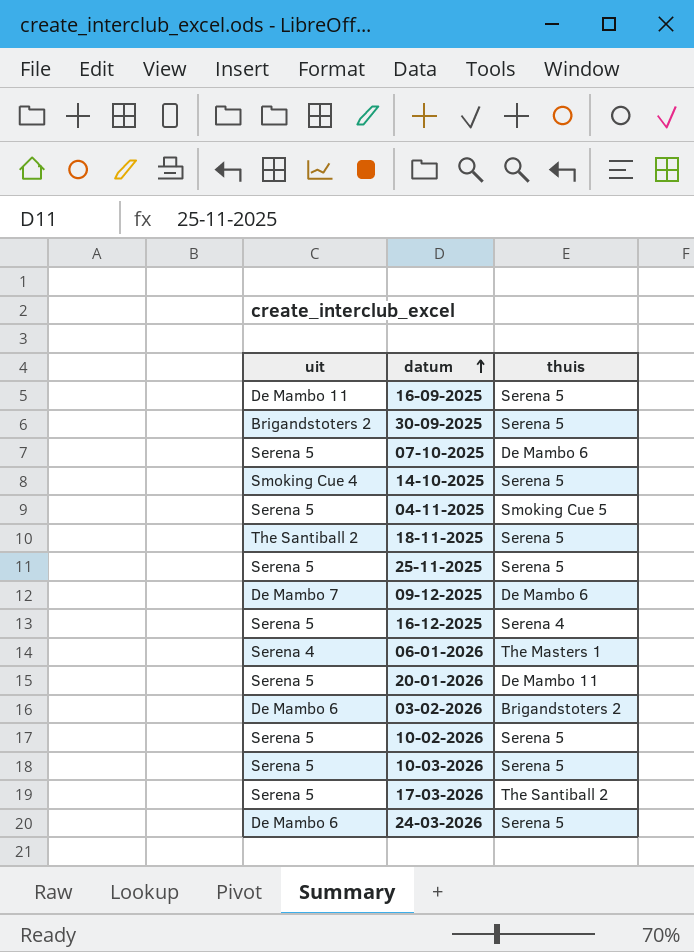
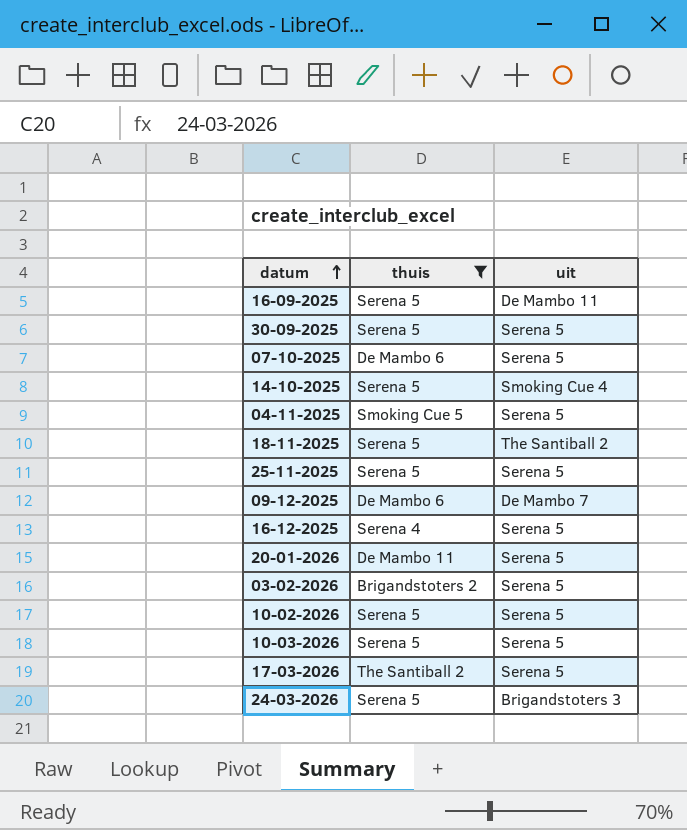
filter: none -> thuis != The Masters 1
column uit | position: 1 -> 3
30-09-2025 | uit: Brigandstoters 2 -> Serena 5
03-02-2026 | uit: De Mambo 6 -> Serena 5
24-03-2026 | uit: De Mambo 6 -> Brigandstoters 3

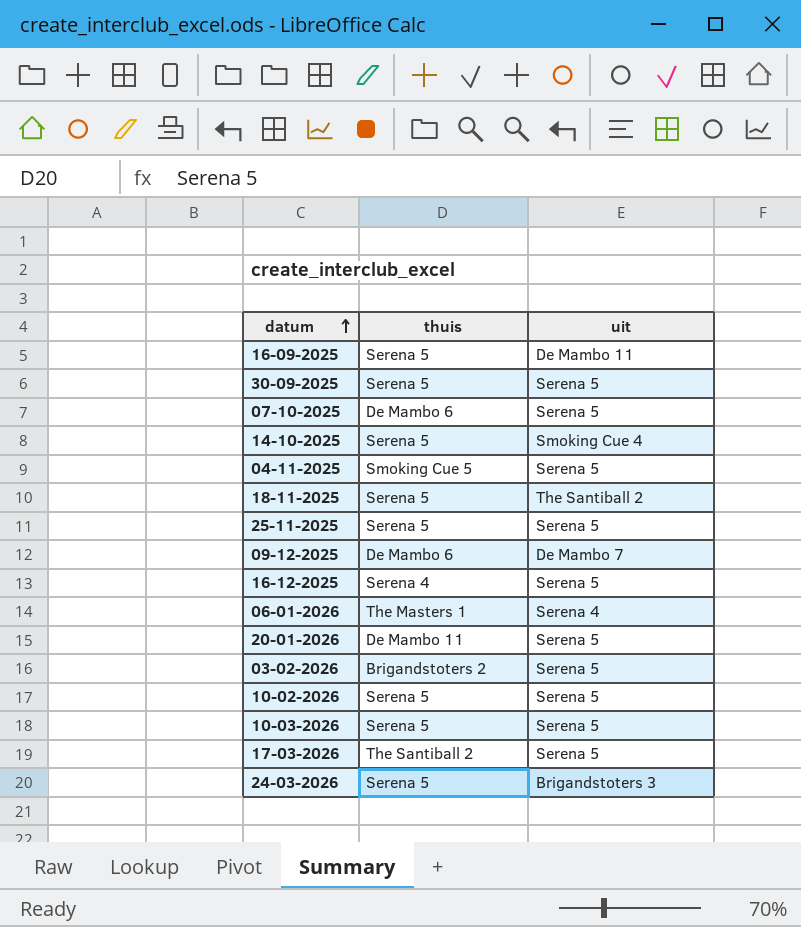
filter: thuis != The Masters 1 -> none

